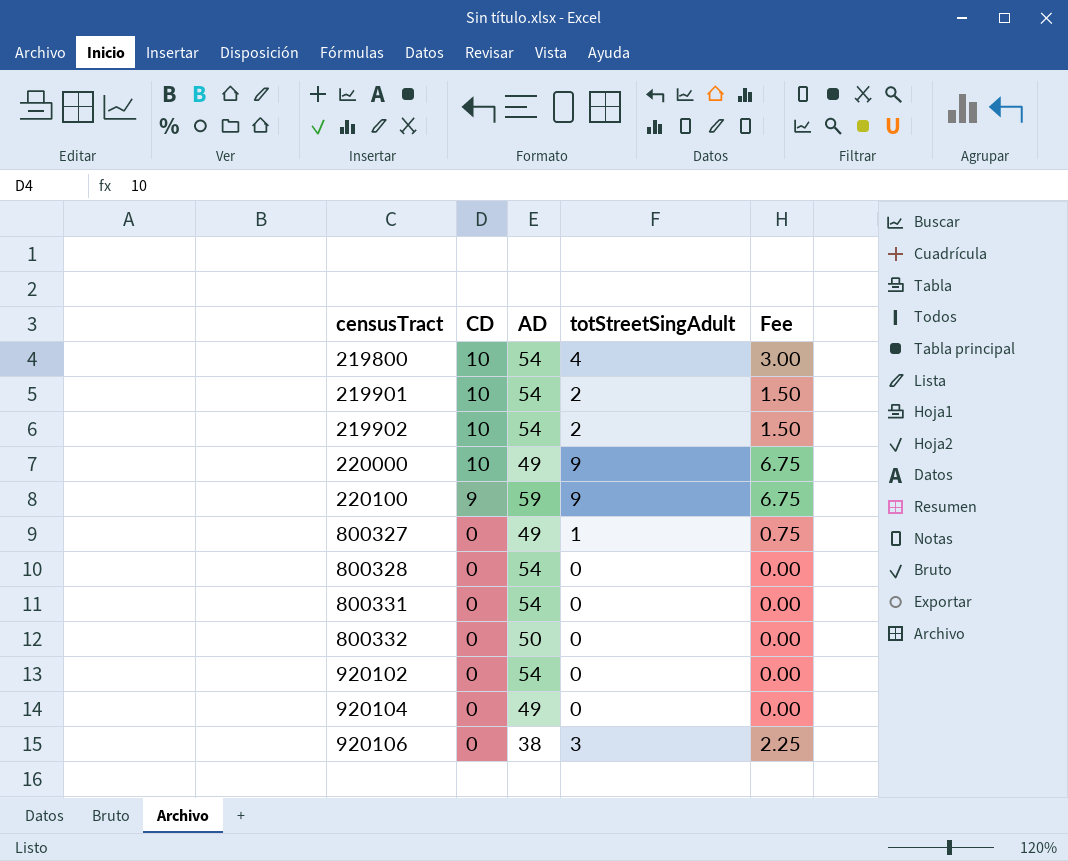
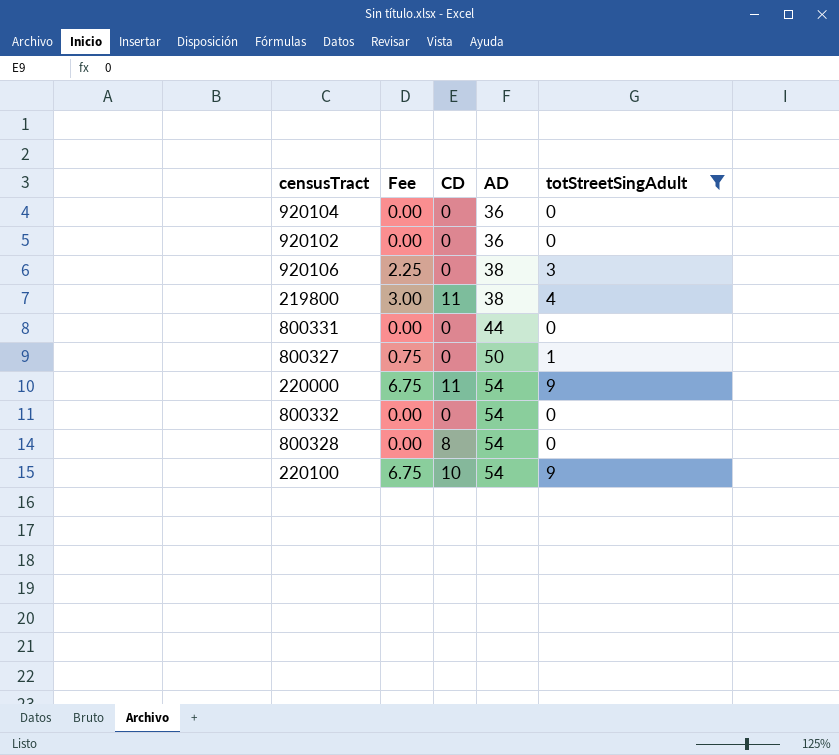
filter: none -> totStreetSingAdult != 2
row order: censusTract ascending -> AD ascending
column Fee | position: 5 -> 2
920104 | AD: 49 -> 36
920102 | AD: 54 -> 36
219800 | CD: 10 -> 11
219800 | AD: 54 -> 38
800331 | AD: 54 -> 44
800327 | AD: 49 -> 50
220000 | CD: 10 -> 11
220000 | AD: 49 -> 54
800332 | AD: 50 -> 54
800328 | CD: 0 -> 8
220100 | CD: 9 -> 10
220100 | AD: 59 -> 54

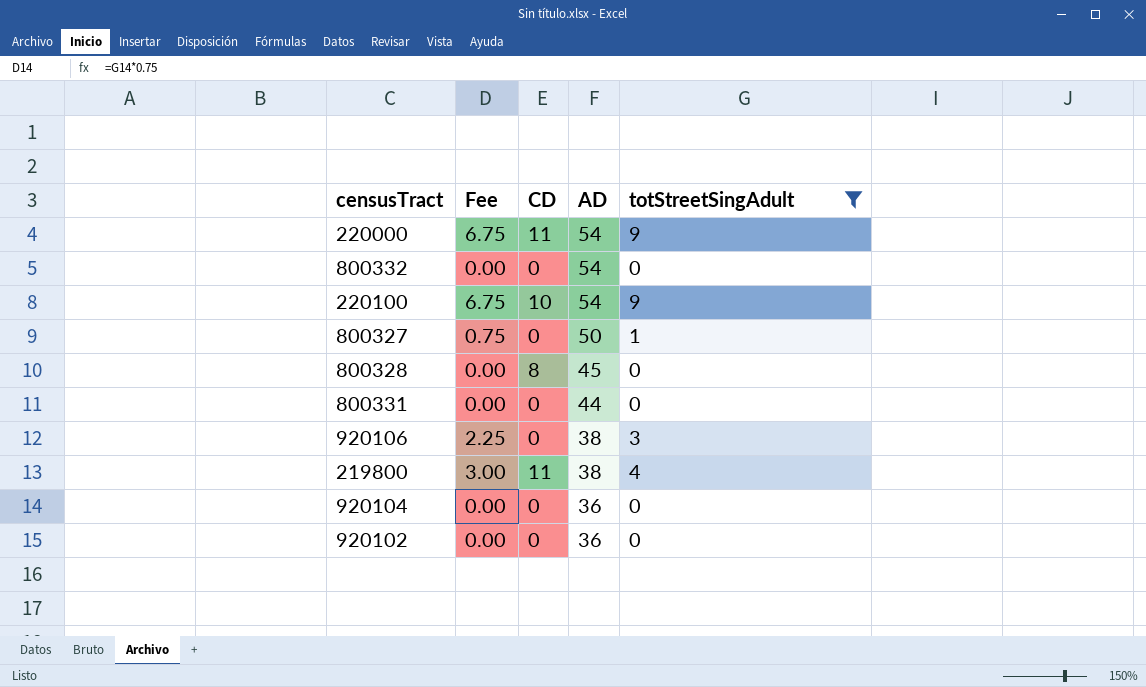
row order: AD ascending -> AD descending
800328 | AD: 54 -> 45

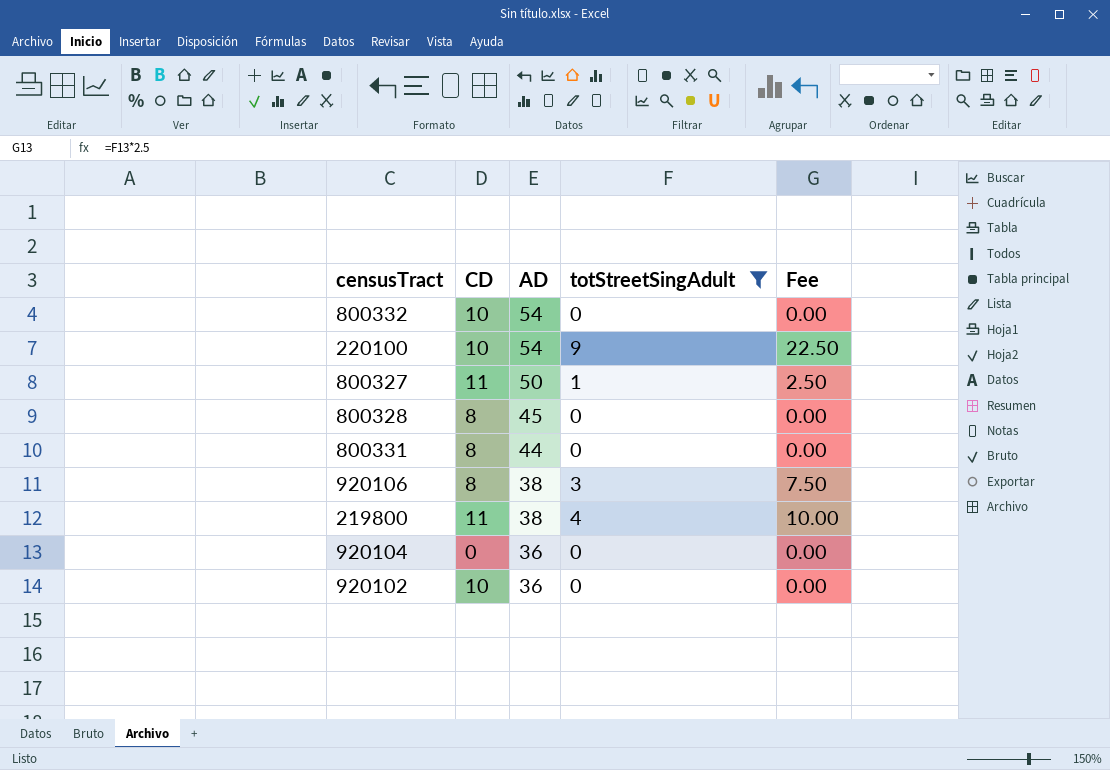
column Fee | formula: [totStreetSingAdult] * 0.75 -> [totStreetSingAdult] * 2.5
column Fee | position: 2 -> 5
row 220000: 6.75 | 11 | 54 | 9 -> none
800332 | CD: 0 -> 10
800327 | CD: 0 -> 11
800331 | CD: 0 -> 8
920106 | CD: 0 -> 8
920102 | CD: 0 -> 10

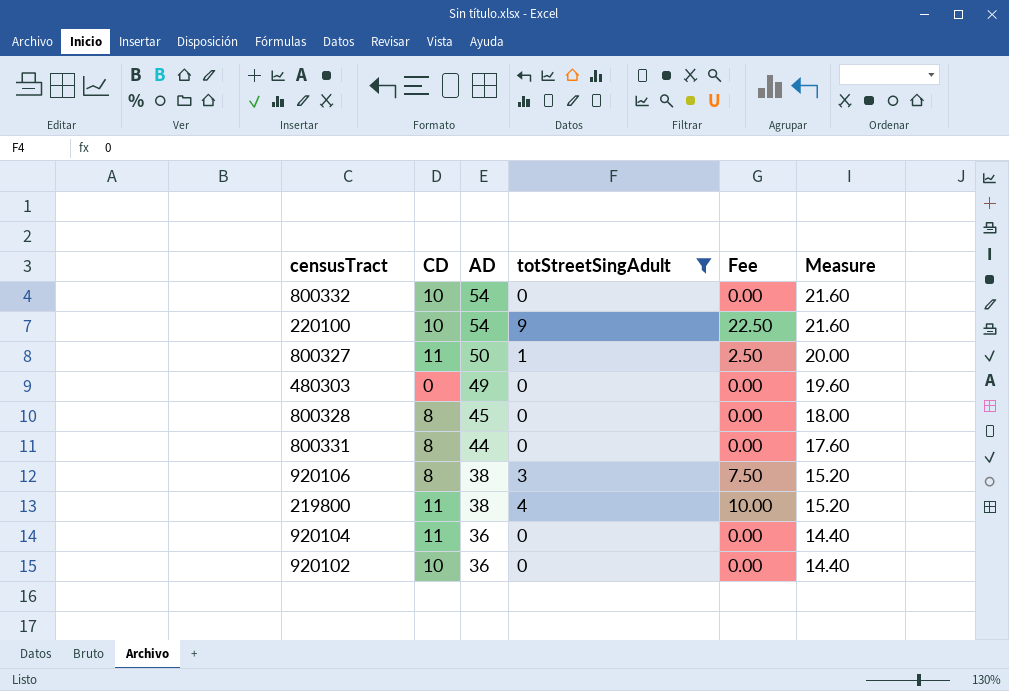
column Measure | formula: none -> [AD] * 0.4
row 480303: none -> 0 | 49 | 0 | 0.00 | 19.60
920104 | CD: 0 -> 11

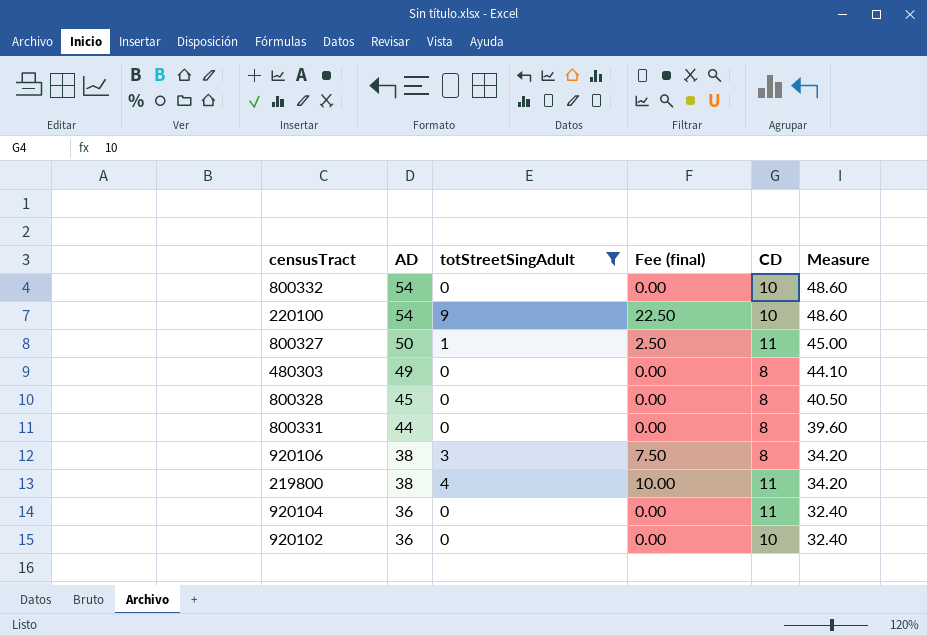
column name: Fee -> Fee (final)
column CD | position: 2 -> 5
column Measure | formula: [AD] * 0.4 -> [AD] * 0.9
480303 | CD: 0 -> 8

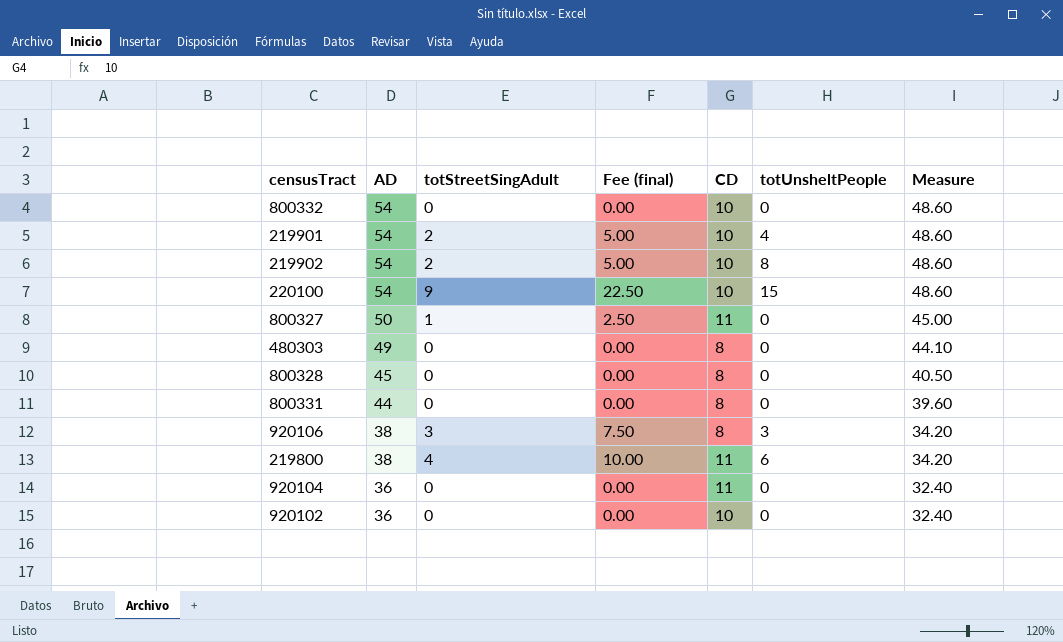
filter: totStreetSingAdult != 2 -> none
column totUnsheltPeople | position: none -> 6

